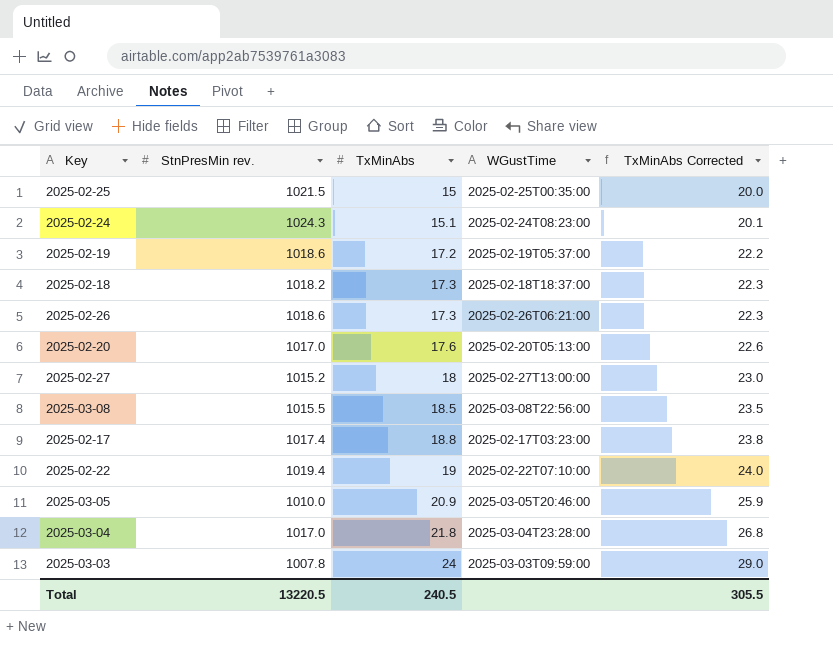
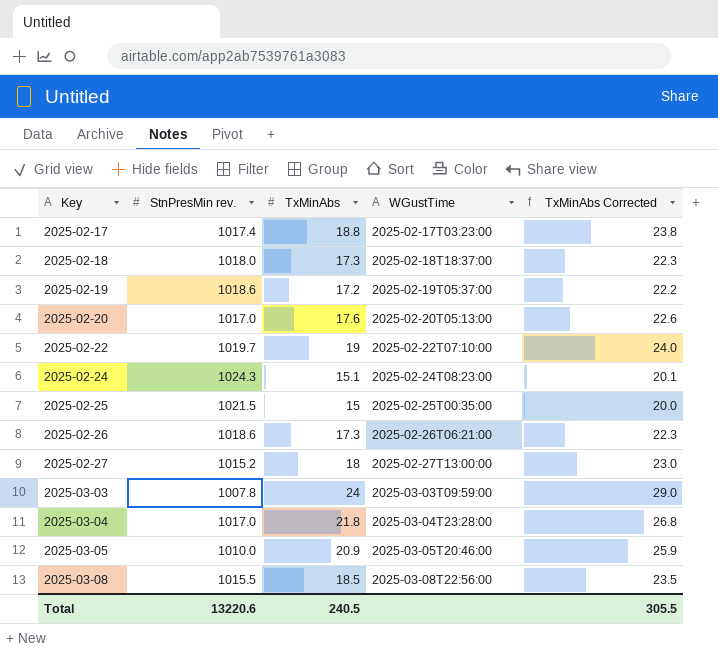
row order: TxMinAbs ascending -> Key ascending
2025-02-18 | StnPresMin rev.: 1018.2 -> 1018.0
2025-02-22 | StnPresMin rev.: 1019.4 -> 1019.7
Total | StnPresMin rev.: 13220.5 -> 13220.6

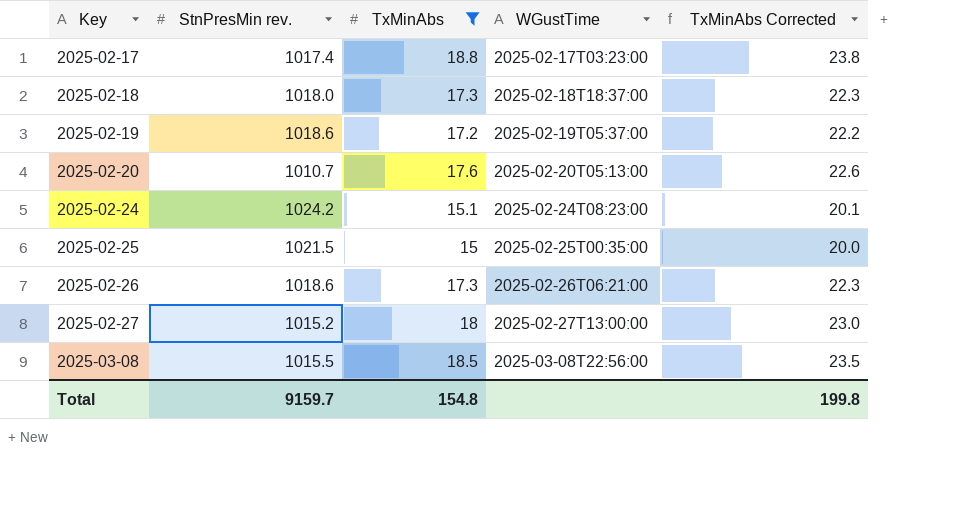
filter: none -> TxMinAbs <= 18.8
2025-02-20 | StnPresMin rev.: 1017.0 -> 1010.7
2025-02-24 | StnPresMin rev.: 1024.3 -> 1024.2
Total | StnPresMin rev.: 13220.6 -> 9159.7
Total | TxMinAbs: 240.5 -> 154.8
Total | TxMinAbs Corrected: 305.5 -> 199.8

